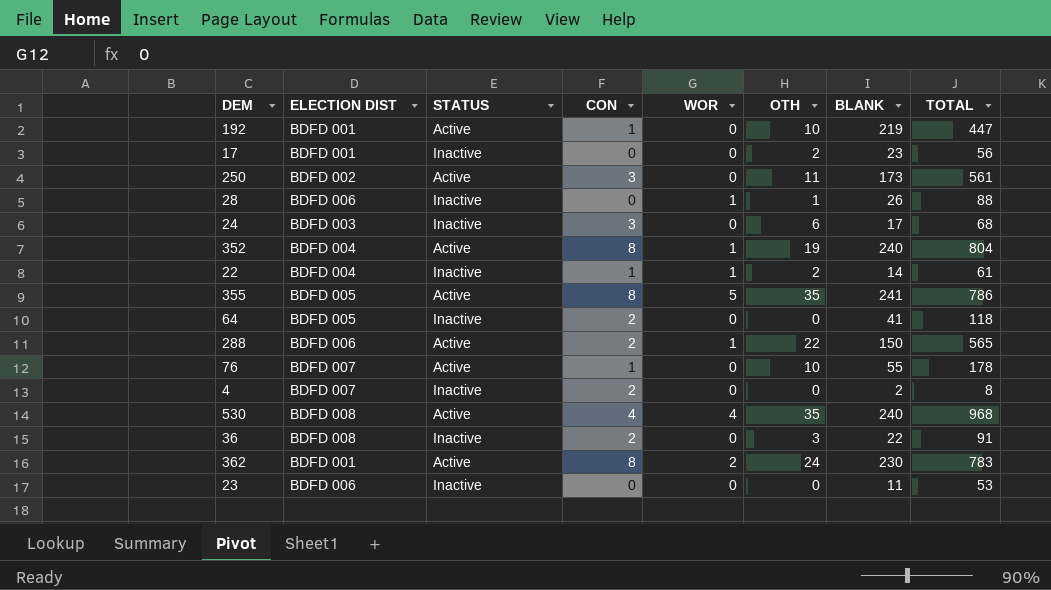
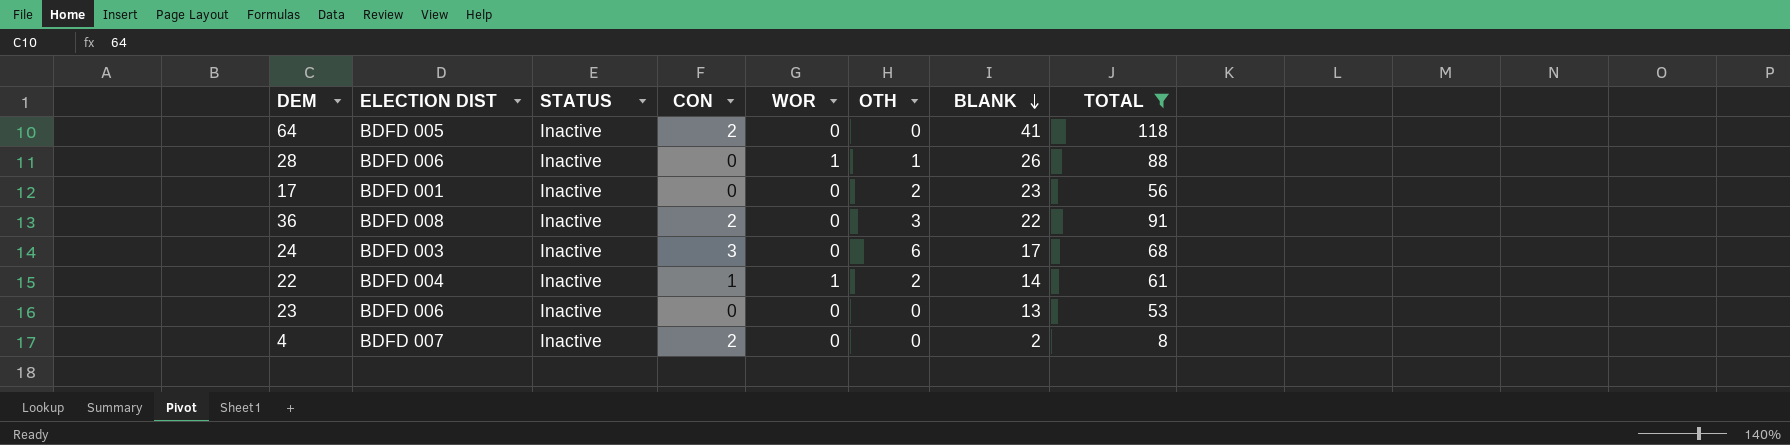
filter: none -> TOTAL <= 118
row order: none -> BLANK descending
23 | BLANK: 11 -> 13

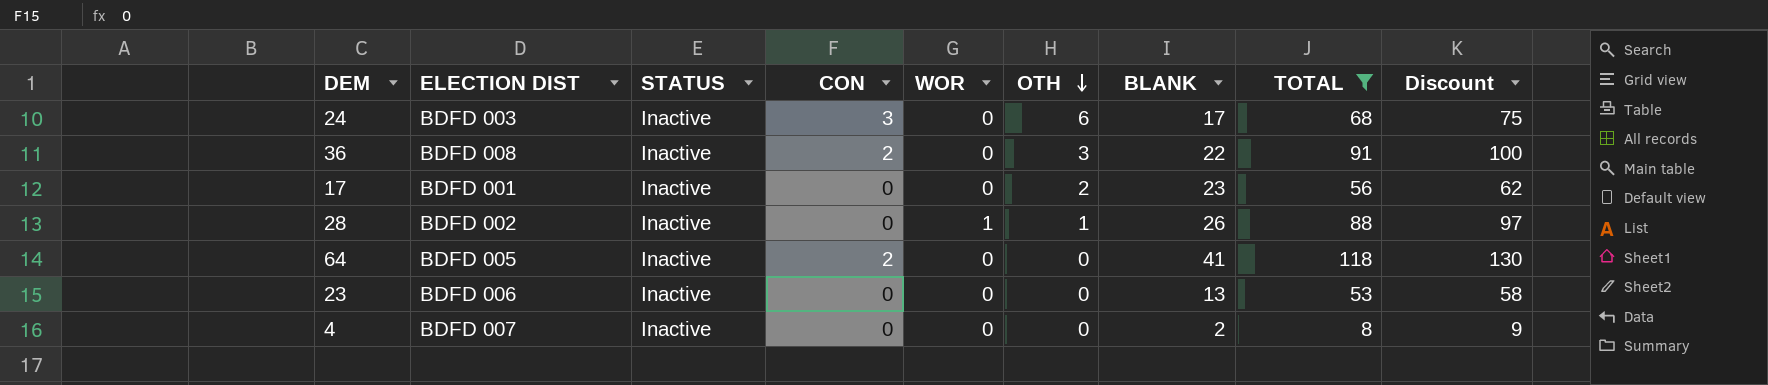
row order: BLANK descending -> OTH descending
column Discount | formula: none -> [TOTAL] * 1.1
row 22: BDFD 004 | Inactive | 1 | 1 | 2 | 14 | 61 -> none
28 | ELECTION DIST: BDFD 006 -> BDFD 002
4 | CON: 2 -> 0

